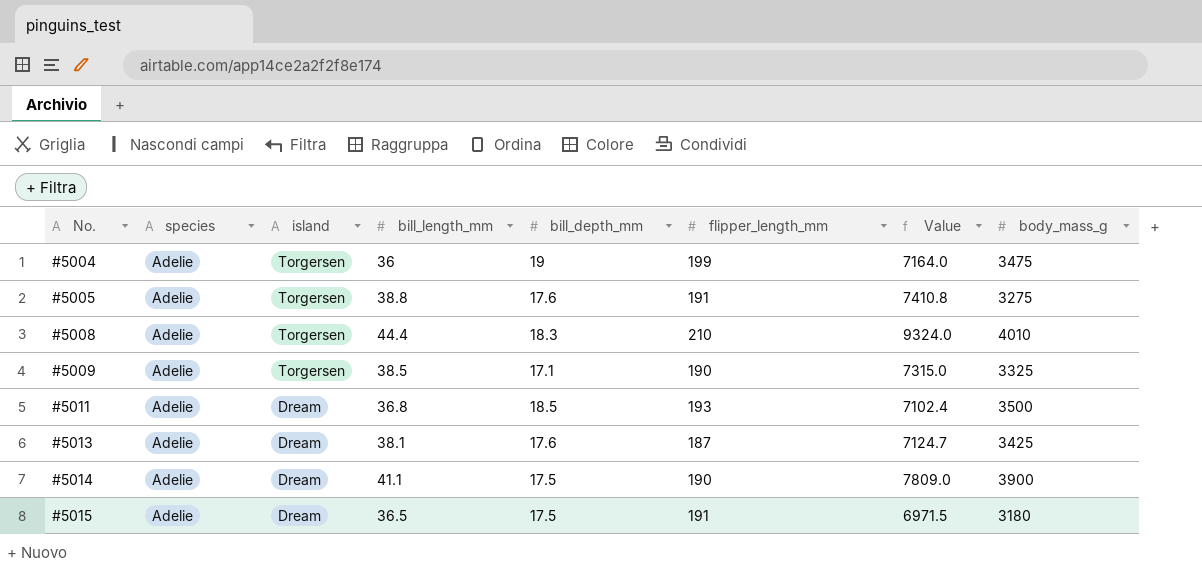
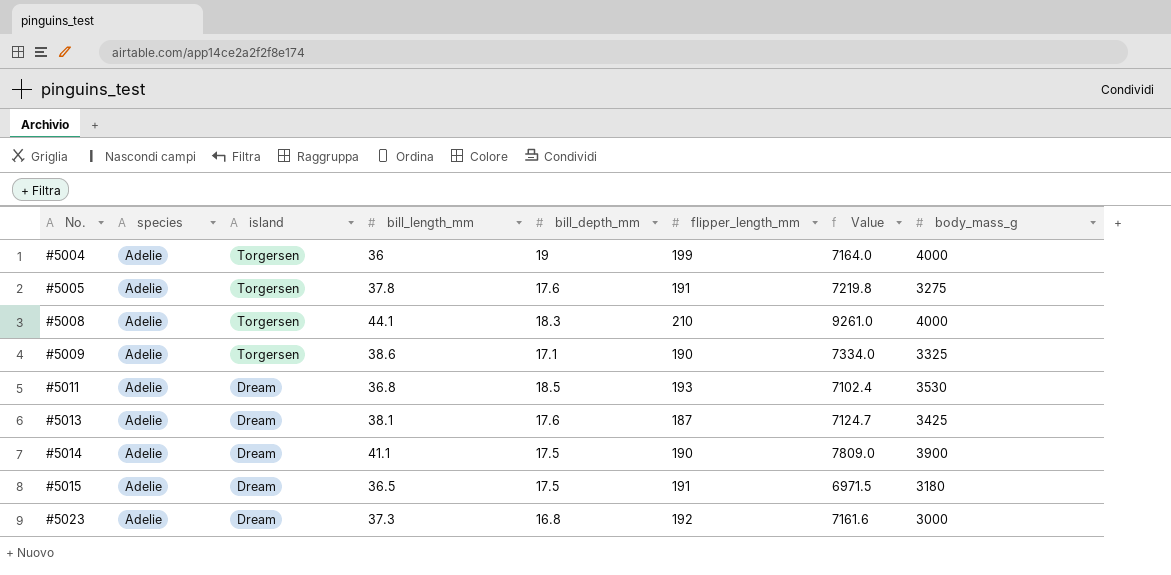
#5004 | body_mass_g: 3475 -> 4000
#5005 | bill_length_mm: 38.8 -> 37.8
#5005 | Value: 7410.8 -> 7219.8
#5008 | bill_length_mm: 44.4 -> 44.1
#5008 | Value: 9324.0 -> 9261.0
#5008 | body_mass_g: 4010 -> 4000
#5009 | bill_length_mm: 38.5 -> 38.6
#5009 | Value: 7315.0 -> 7334.0
#5011 | body_mass_g: 3500 -> 3530
row #5023: none -> Adelie | Dream | 37.3 | 16.8 | 192 | 7161.6 | 3000

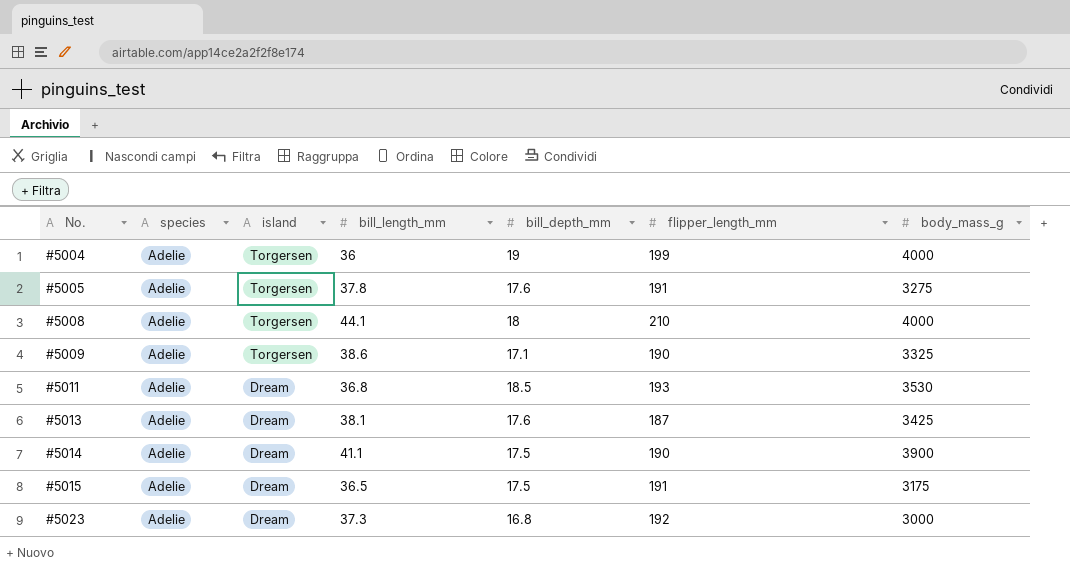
column Value | formula: [bill_length_mm] * [flipper_length_mm] -> none
#5008 | bill_depth_mm: 18.3 -> 18
#5015 | body_mass_g: 3180 -> 3175

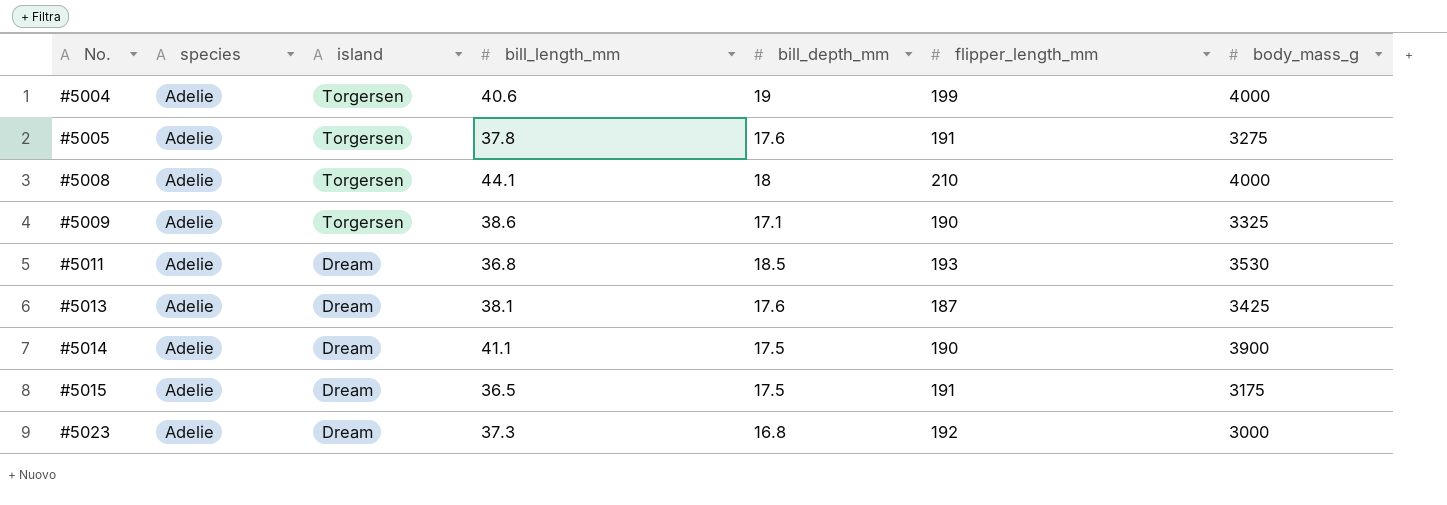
#5004 | bill_length_mm: 36 -> 40.6

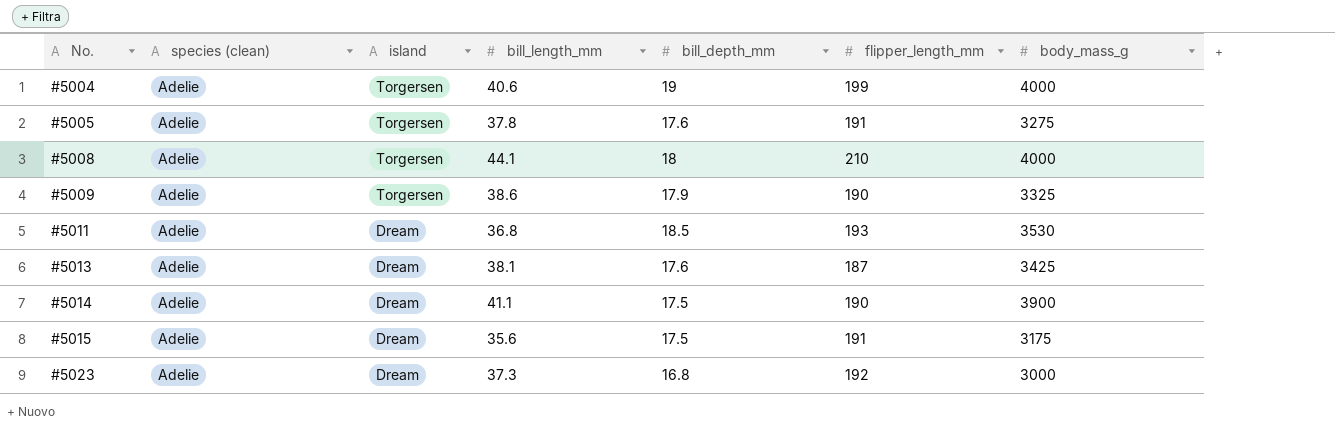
column name: species -> species (clean)
#5009 | bill_depth_mm: 17.1 -> 17.9
#5015 | bill_length_mm: 36.5 -> 35.6

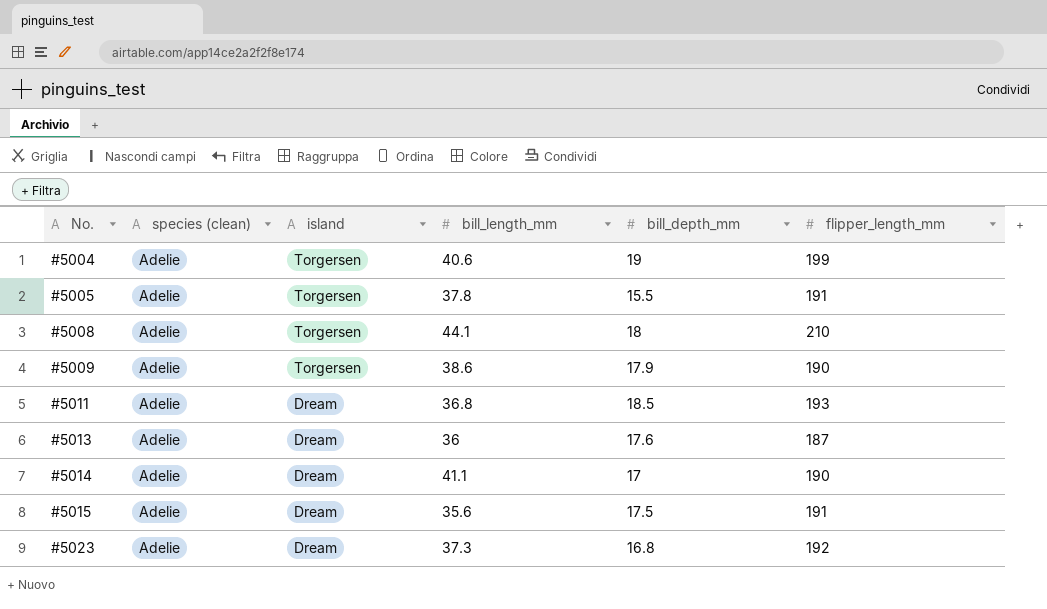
column body_mass_g | position: 7 -> none
#5005 | bill_depth_mm: 17.6 -> 15.5
#5013 | bill_length_mm: 38.1 -> 36
#5014 | bill_depth_mm: 17.5 -> 17

